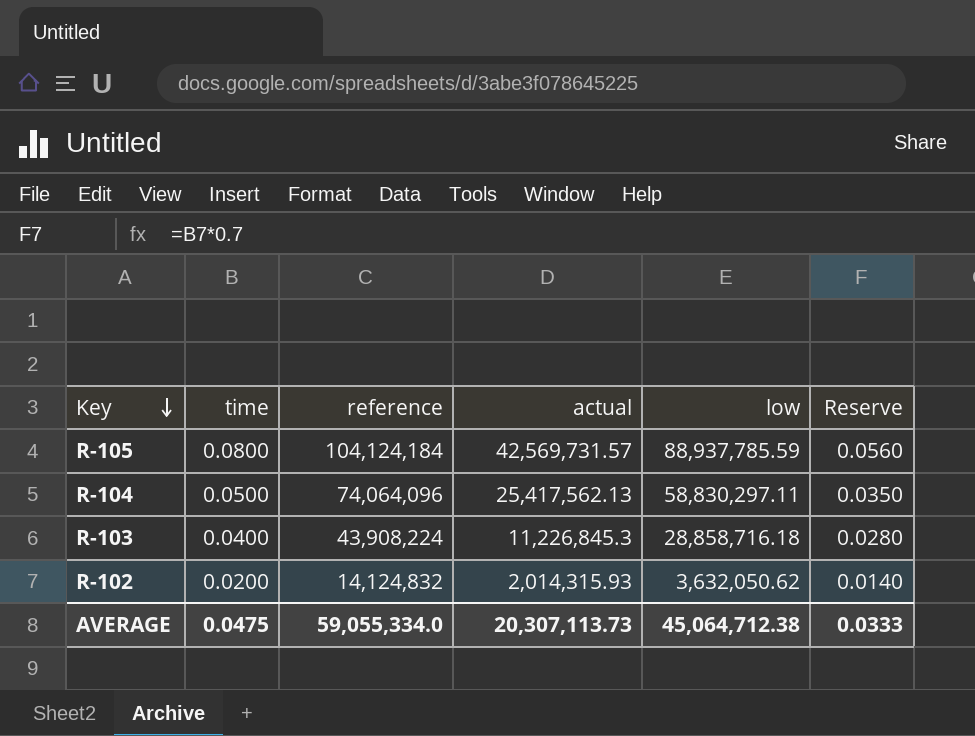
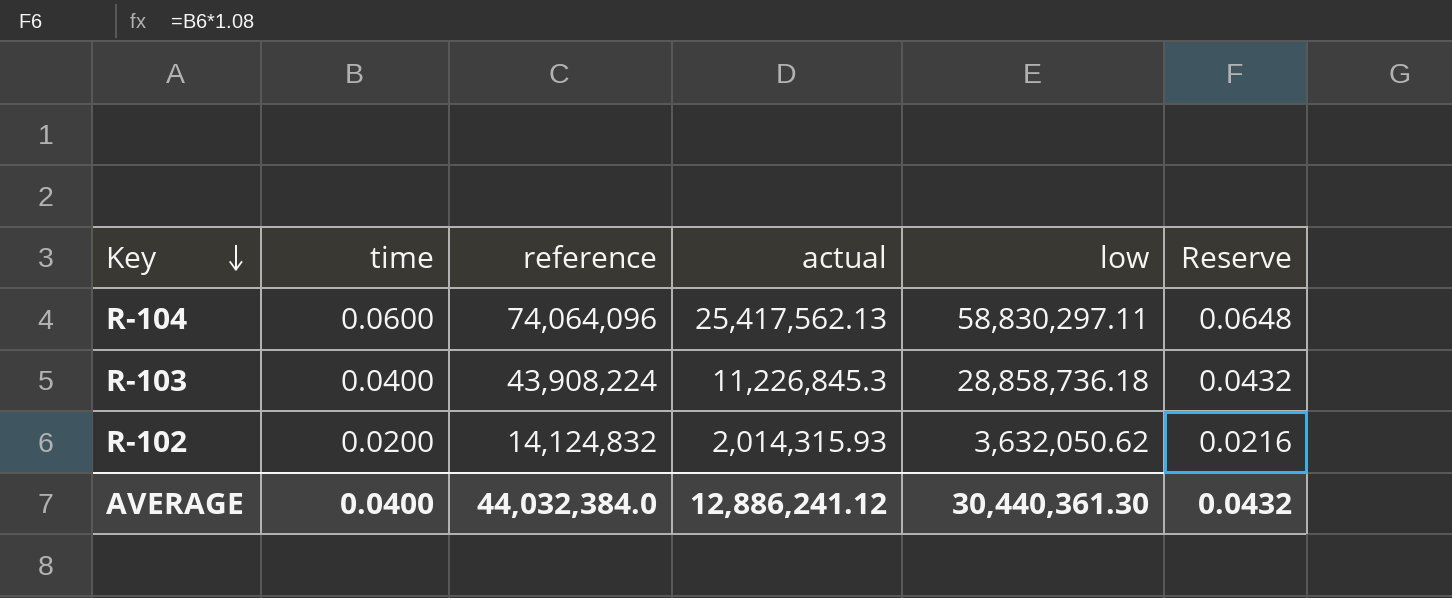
column Reserve | formula: [time] * 0.7 -> [time] * 1.08
row R-105: 0.0800 | 104,124,184 | 42,569,731.57 | 88,937,785.59 | 0.0560 -> none
R-104 | time: 0.0500 -> 0.0600
R-103 | low: 28,858,716.18 -> 28,858,736.18
AVERAGE | time: 0.0475 -> 0.0400
AVERAGE | reference: 59,055,334.0 -> 44,032,384.0
AVERAGE | actual: 20,307,113.73 -> 12,886,241.12
AVERAGE | low: 45,064,712.38 -> 30,440,361.30
AVERAGE | Reserve: 0.0333 -> 0.0432

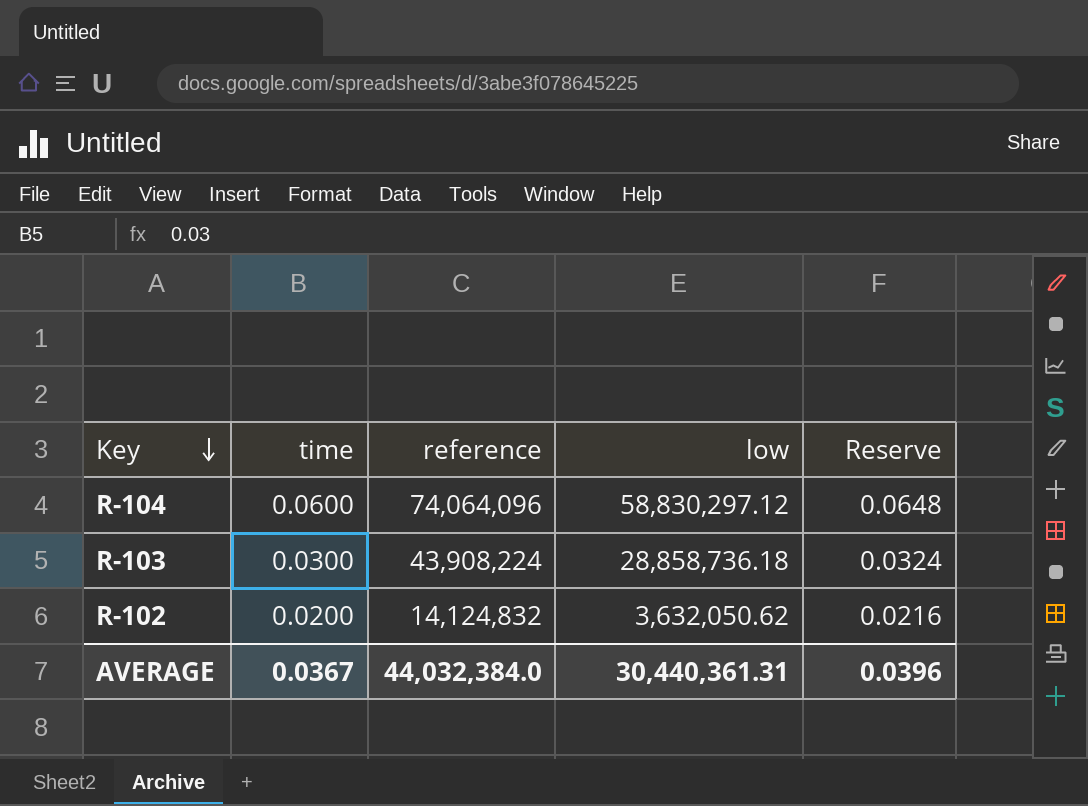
column actual | position: 4 -> none
R-104 | low: 58,830,297.11 -> 58,830,297.12
R-103 | time: 0.0400 -> 0.0300
R-103 | Reserve: 0.0432 -> 0.0324
AVERAGE | time: 0.0400 -> 0.0367
AVERAGE | low: 30,440,361.30 -> 30,440,361.31
AVERAGE | Reserve: 0.0432 -> 0.0396

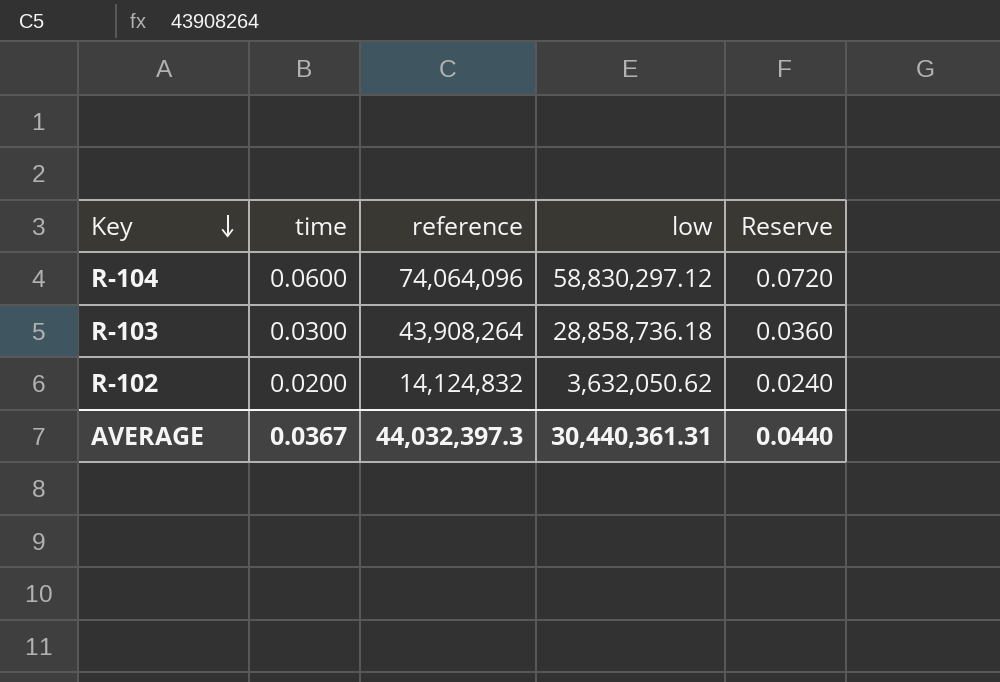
column Reserve | formula: [time] * 1.08 -> [time] * 1.2
R-103 | reference: 43,908,224 -> 43,908,264
AVERAGE | reference: 44,032,384.0 -> 44,032,397.3
AVERAGE | Reserve: 0.0396 -> 0.0440

